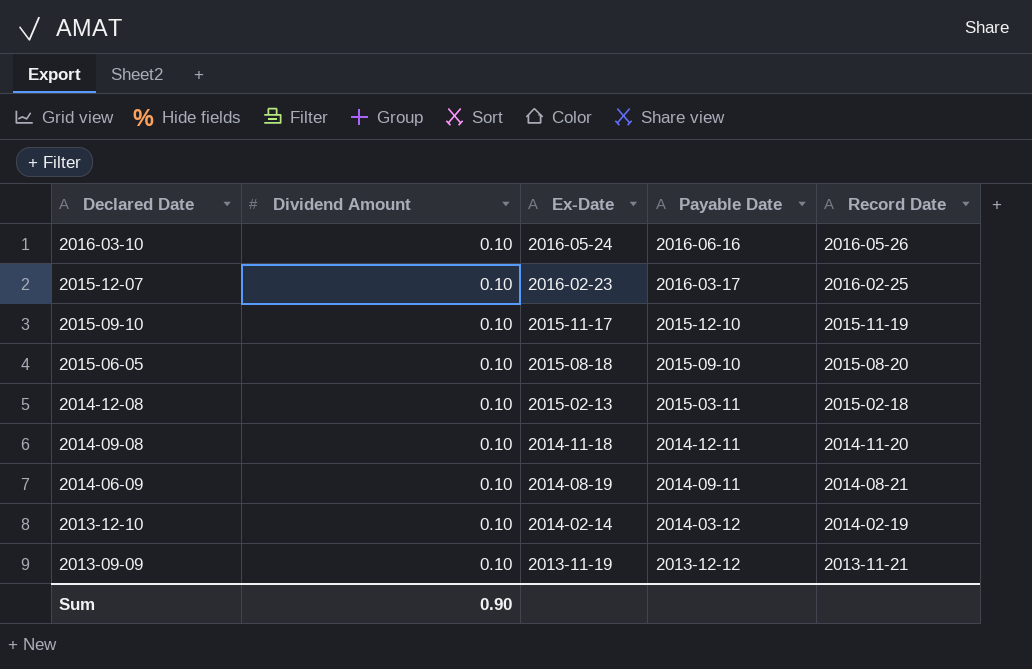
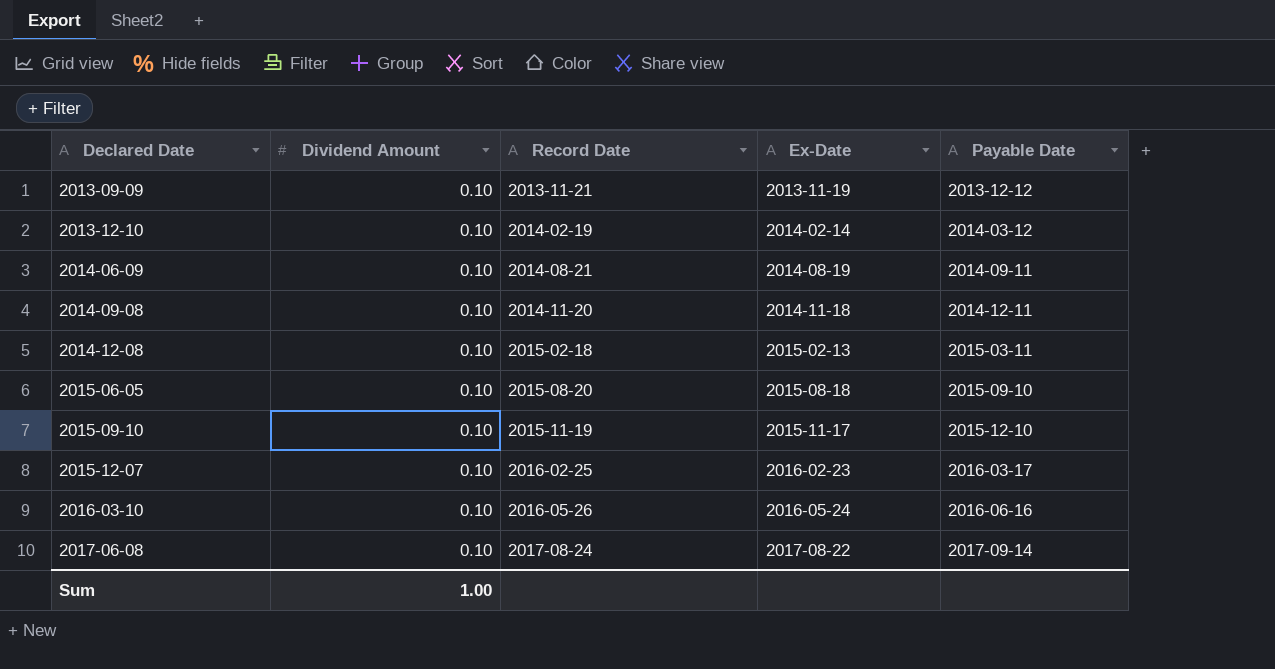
row order: Declared Date descending -> Declared Date ascending
column Record Date | position: 5 -> 3
row 2017-06-08: none -> 0.10 | 2017-08-24 | 2017-08-22 | 2017-09-14
Sum | Dividend Amount: 0.90 -> 1.00

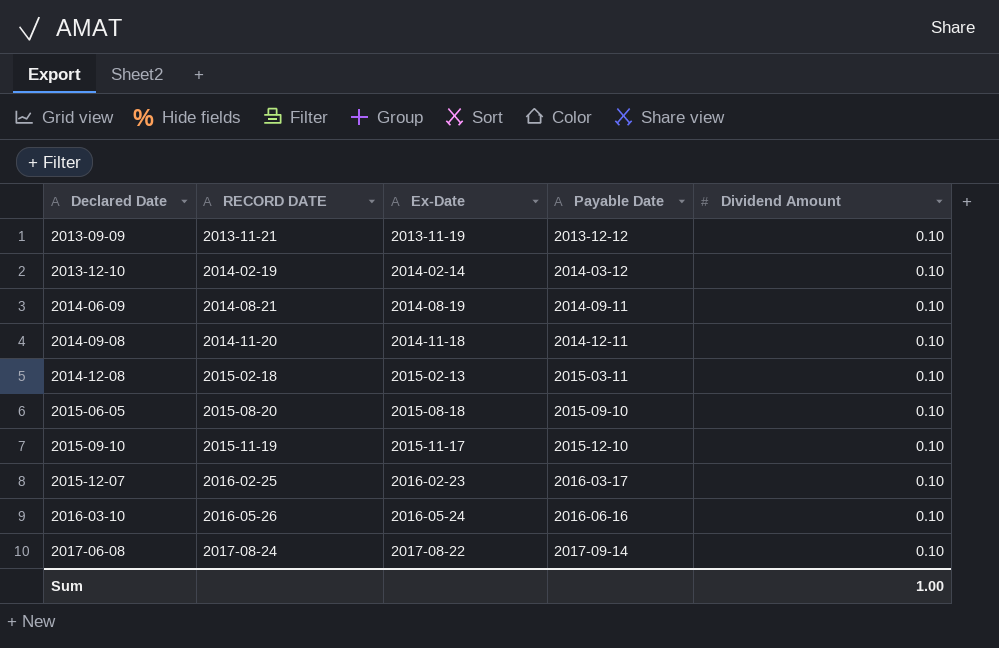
column name: Record Date -> RECORD DATE
column Dividend Amount | position: 2 -> 5

